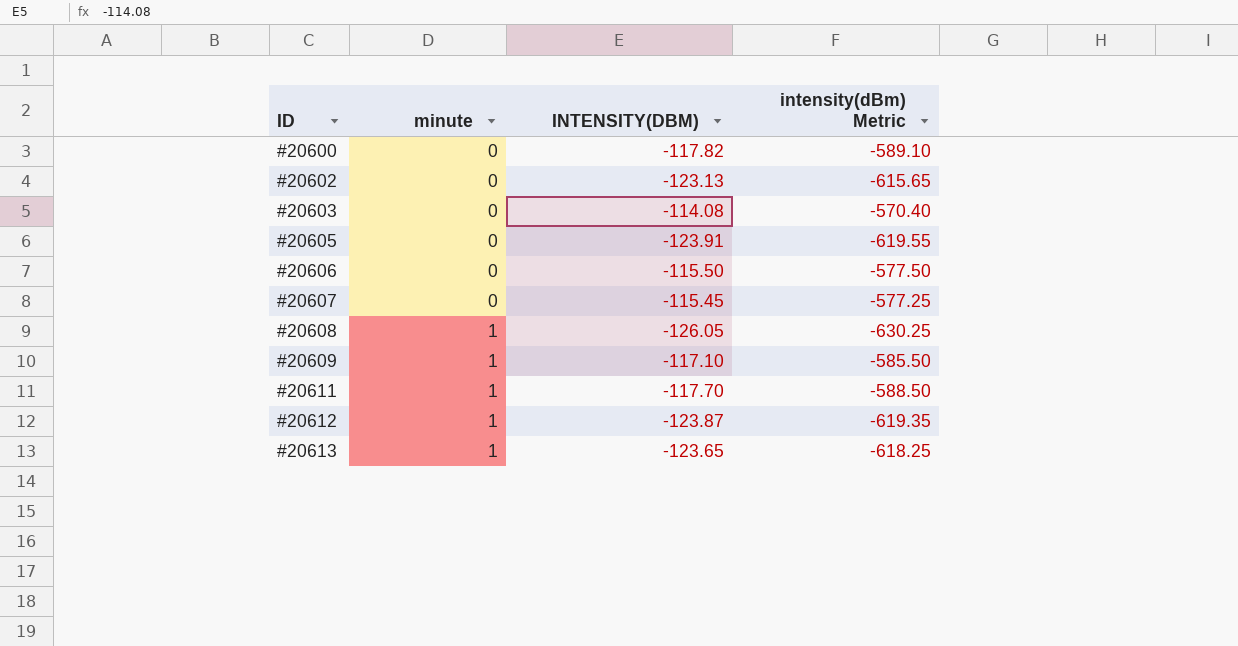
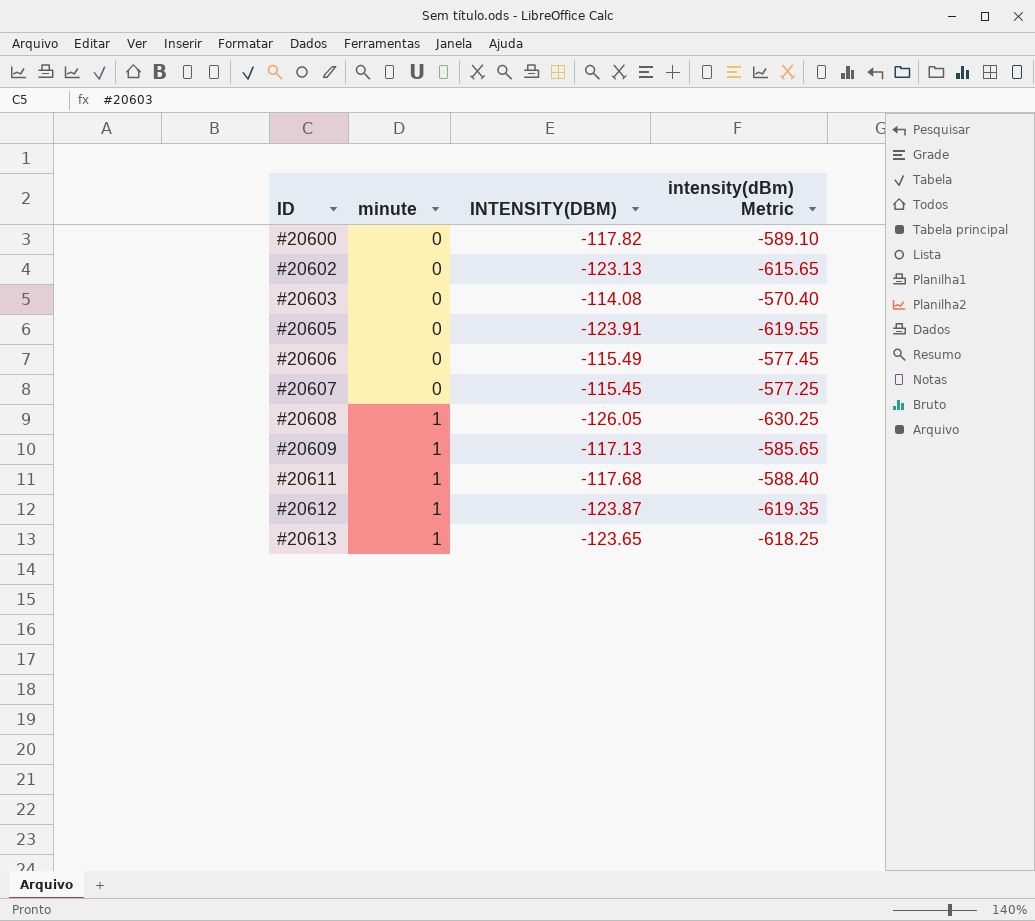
#20606 | INTENSITY(DBM): -115.50 -> -115.49
#20606 | intensity(dBm) Metric: -577.50 -> -577.45
#20609 | INTENSITY(DBM): -117.10 -> -117.13
#20609 | intensity(dBm) Metric: -585.50 -> -585.65
#20611 | INTENSITY(DBM): -117.70 -> -117.68
#20611 | intensity(dBm) Metric: -588.50 -> -588.40

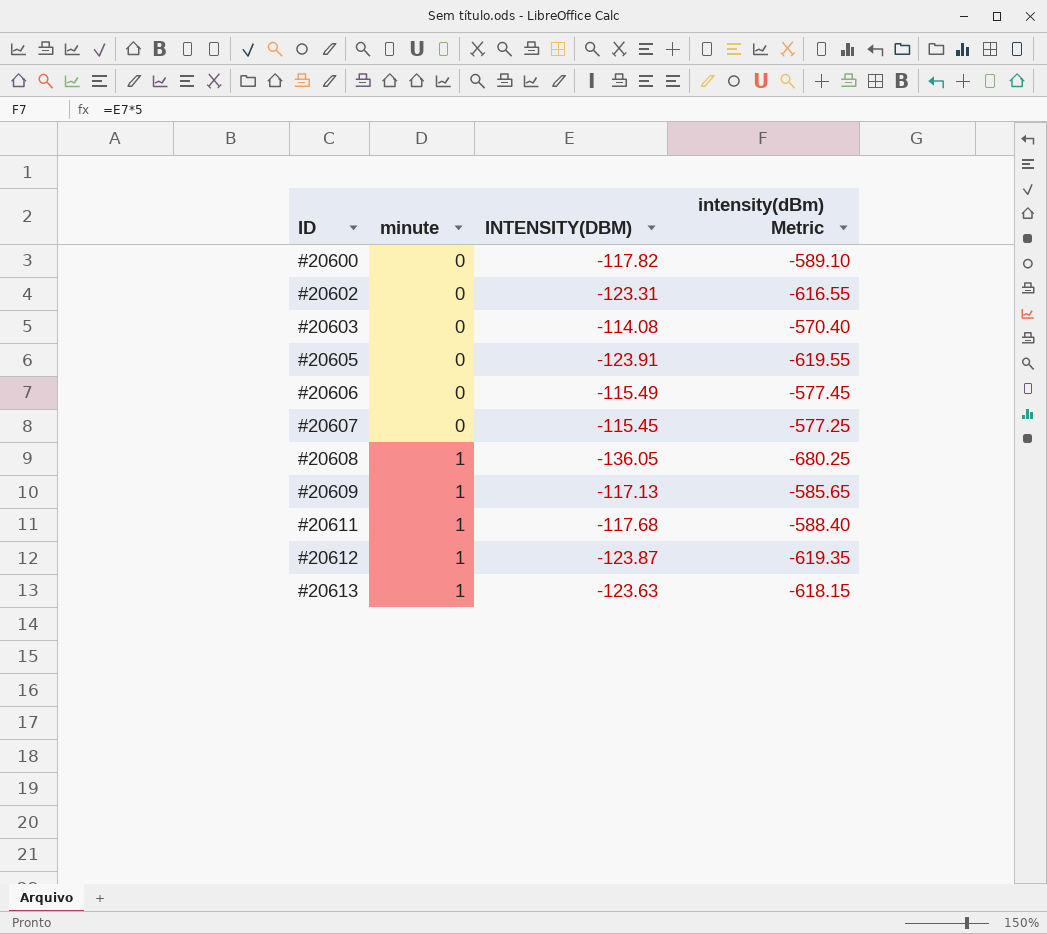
#20602 | INTENSITY(DBM): -123.13 -> -123.31
#20602 | intensity(dBm) Metric: -615.65 -> -616.55
#20608 | INTENSITY(DBM): -126.05 -> -136.05
#20608 | intensity(dBm) Metric: -630.25 -> -680.25
#20613 | INTENSITY(DBM): -123.65 -> -123.63
#20613 | intensity(dBm) Metric: -618.25 -> -618.15

